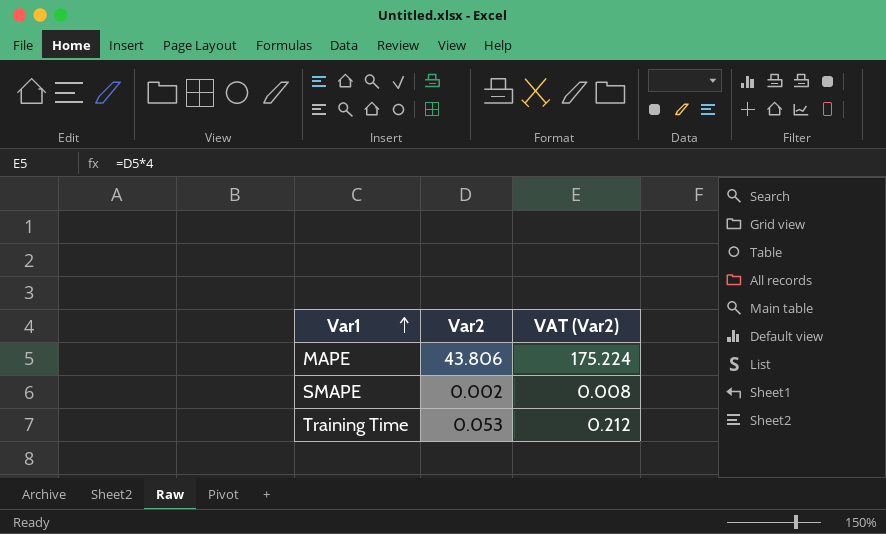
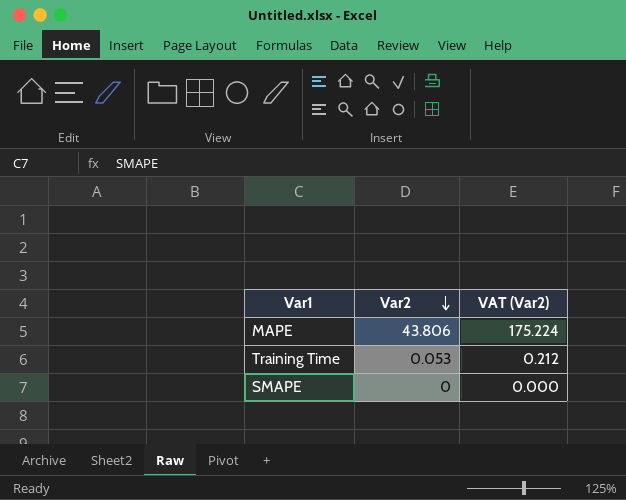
row order: Var1 ascending -> Var2 descending
SMAPE | Var2: 0.002 -> 0
SMAPE | VAT (Var2): 0.008 -> 0.000

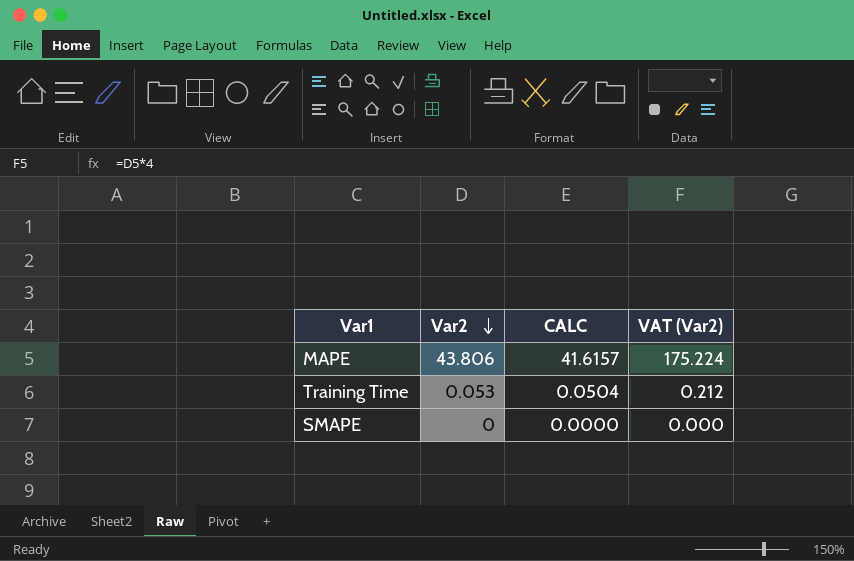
column CALC | formula: none -> [Var2] * 0.95

